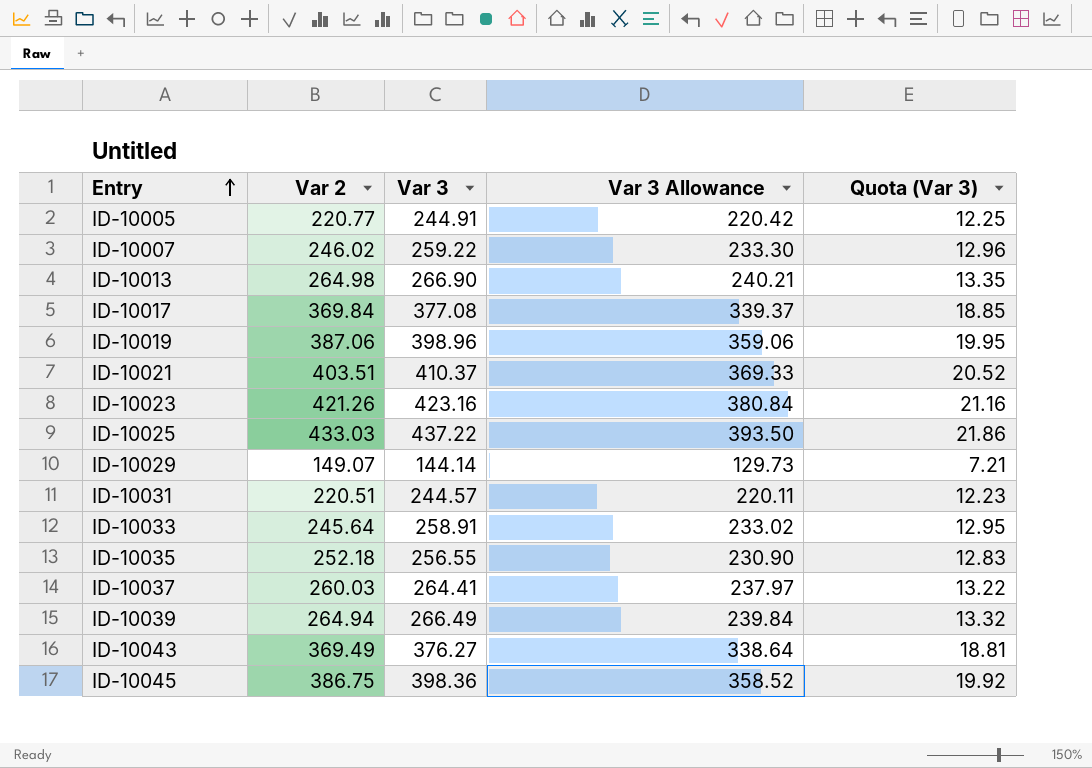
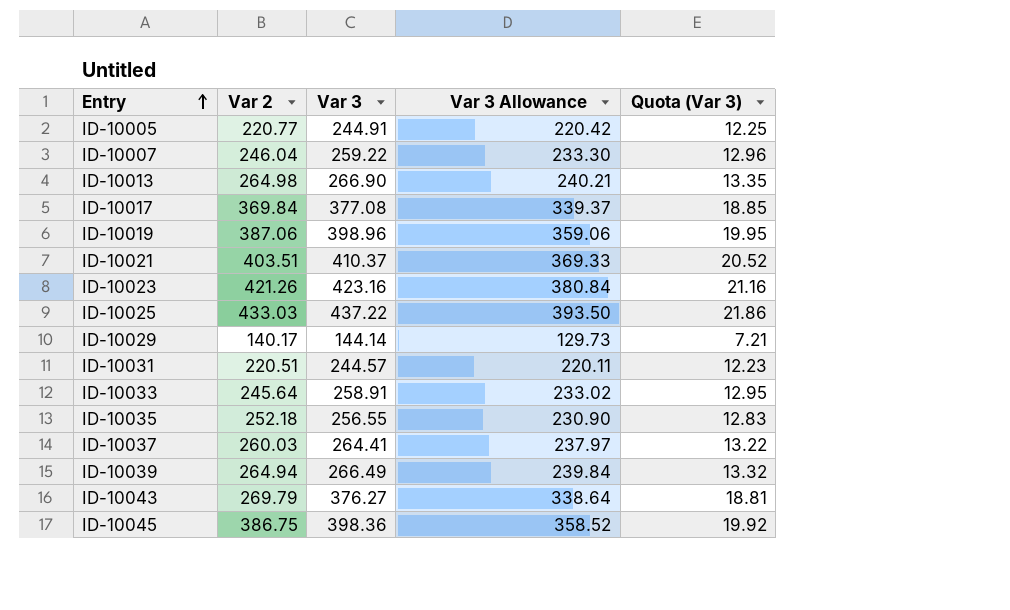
ID-10007 | Var 2: 246.02 -> 246.04
ID-10029 | Var 2: 149.07 -> 140.17
ID-10043 | Var 2: 369.49 -> 269.79

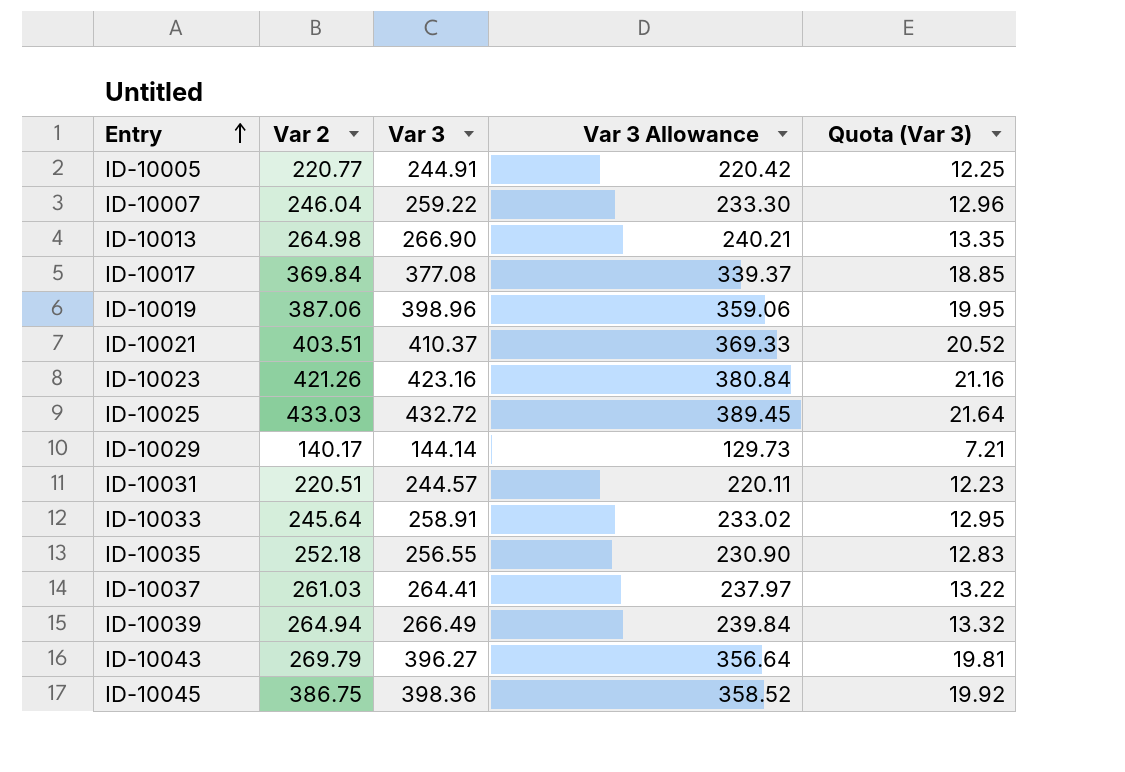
ID-10025 | Var 3: 437.22 -> 432.72
ID-10025 | Var 3 Allowance: 393.50 -> 389.45
ID-10025 | Quota (Var 3): 21.86 -> 21.64
ID-10037 | Var 2: 260.03 -> 261.03
ID-10043 | Var 3: 376.27 -> 396.27
ID-10043 | Var 3 Allowance: 338.64 -> 356.64
ID-10043 | Quota (Var 3): 18.81 -> 19.81

